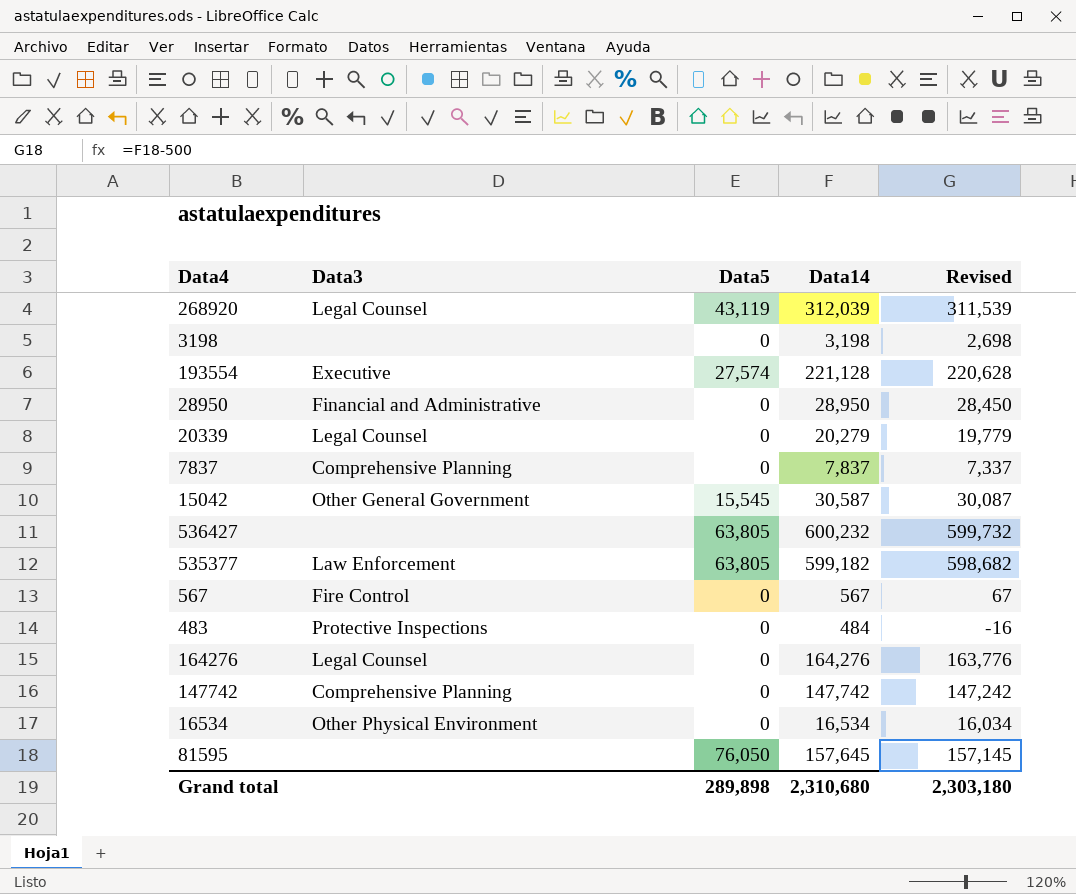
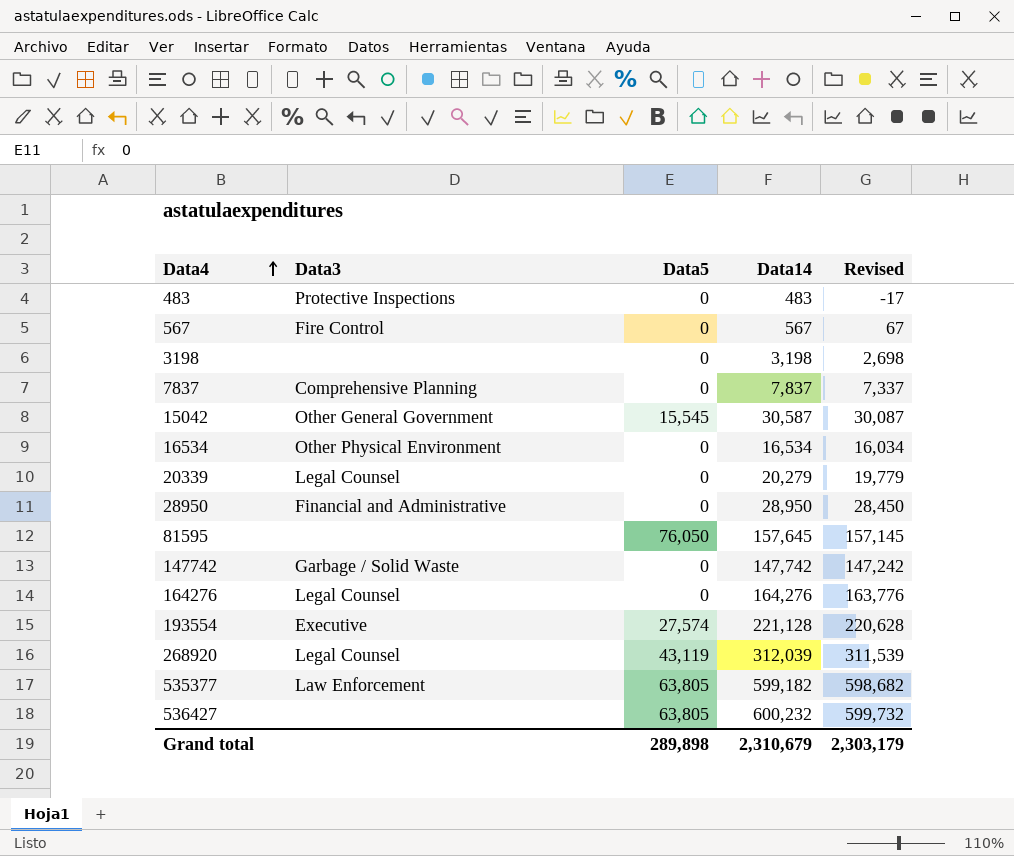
row order: none -> Data4 ascending
483 | Data14: 484 -> 483
483 | Revised: -16 -> -17
147742 | Data3: Comprehensive Planning -> Garbage / Solid Waste
Grand total | Data14: 2,310,680 -> 2,310,679
Grand total | Revised: 2,303,180 -> 2,303,179

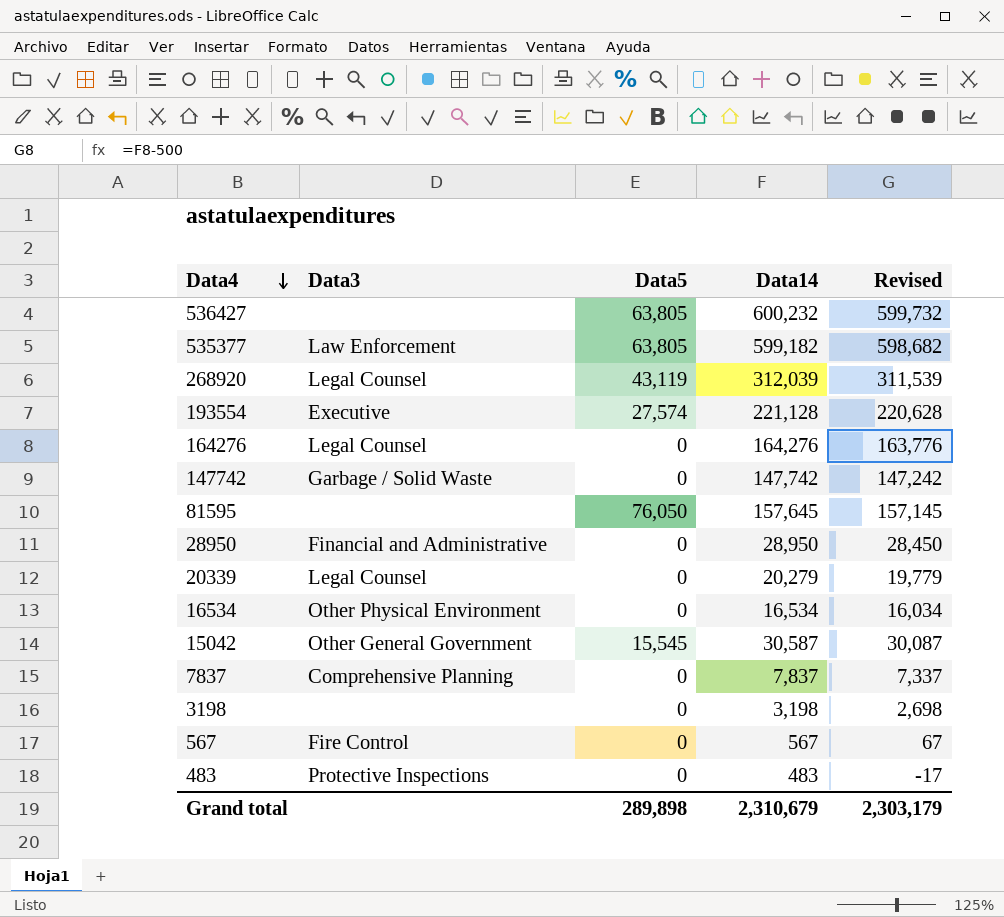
row order: Data4 ascending -> Data4 descending

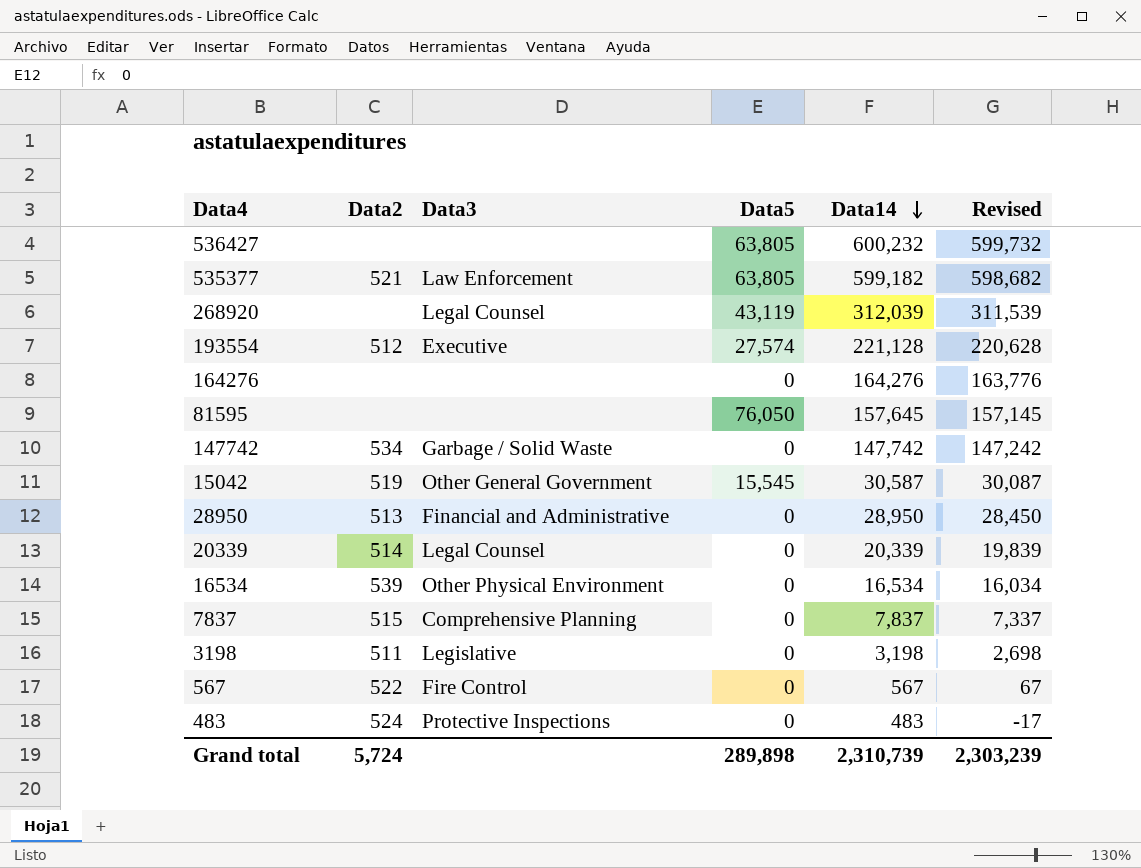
row order: Data4 descending -> Data14 descending
column Data2 | position: none -> 2
164276 | Data3: Legal Counsel -> none
20339 | Data14: 20,279 -> 20,339
20339 | Revised: 19,779 -> 19,839
3198 | Data3: none -> Legislative
Grand total | Data14: 2,310,679 -> 2,310,739
Grand total | Revised: 2,303,179 -> 2,303,239

